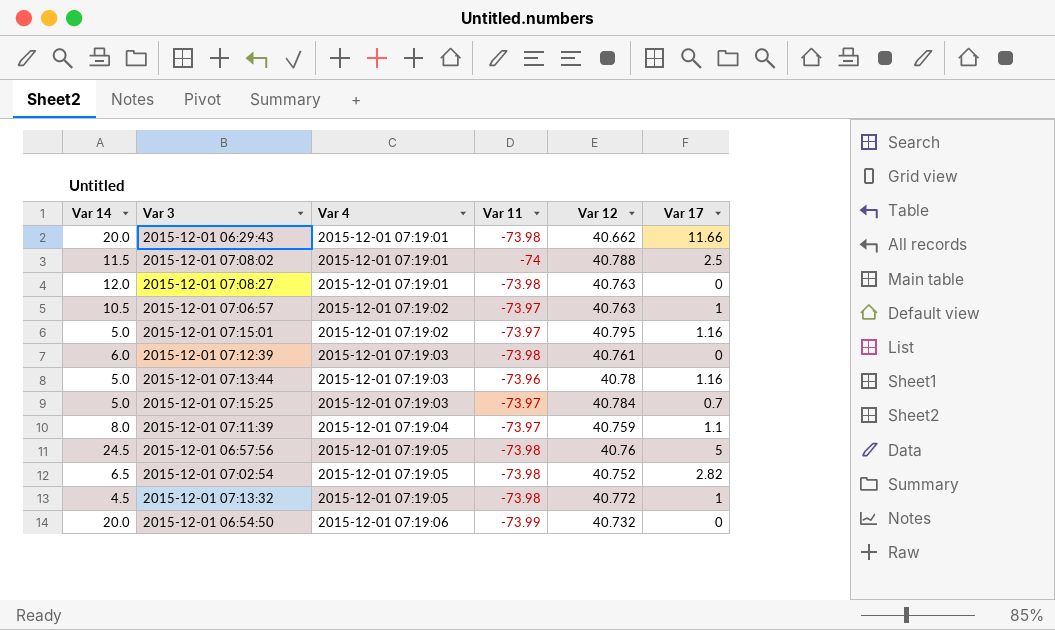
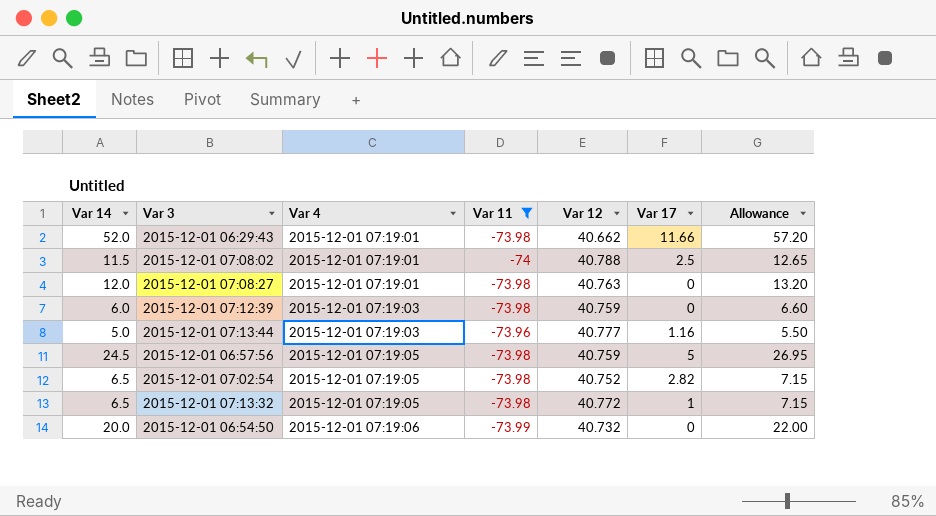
filter: none -> Var 11 != -73.97
column Allowance | formula: none -> [Var 14] * 1.1
2015-12-01 06:29:43 | Var 14: 20.0 -> 52.0
2015-12-01 07:12:39 | Var 12: 40.761 -> 40.759
2015-12-01 07:13:44 | Var 12: 40.78 -> 40.777
2015-12-01 06:57:56 | Var 12: 40.76 -> 40.759
2015-12-01 07:13:32 | Var 14: 4.5 -> 6.5

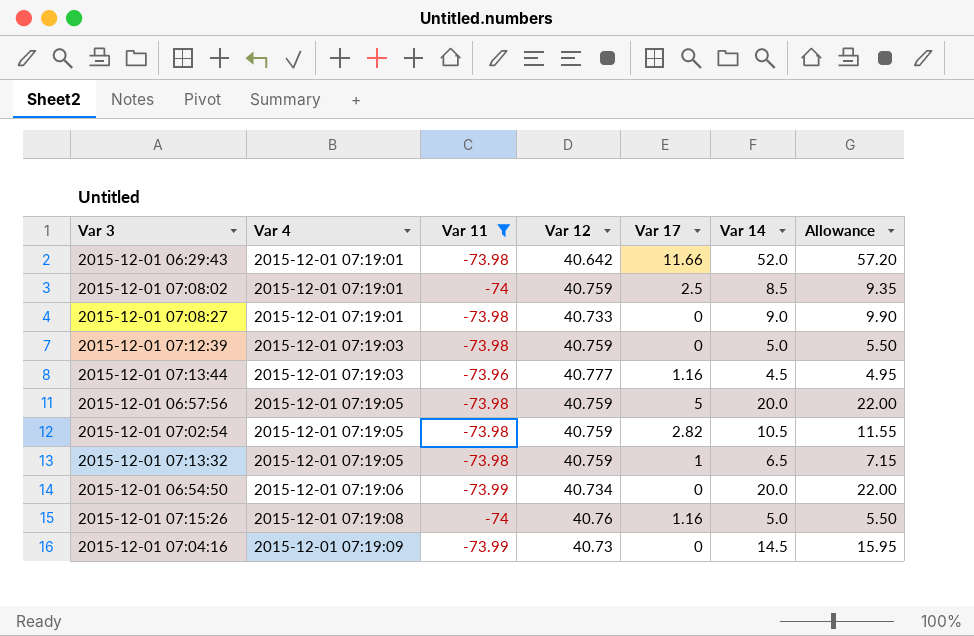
column Var 14 | position: 1 -> 6
2015-12-01 06:29:43 | Var 12: 40.662 -> 40.642
2015-12-01 07:08:02 | Var 12: 40.788 -> 40.759
2015-12-01 07:08:02 | Var 14: 11.5 -> 8.5
2015-12-01 07:08:02 | Allowance: 12.65 -> 9.35
2015-12-01 07:08:27 | Var 12: 40.763 -> 40.733
2015-12-01 07:08:27 | Var 14: 12.0 -> 9.0
2015-12-01 07:08:27 | Allowance: 13.20 -> 9.90
2015-12-01 07:12:39 | Var 14: 6.0 -> 5.0
2015-12-01 07:12:39 | Allowance: 6.60 -> 5.50
2015-12-01 07:13:44 | Var 14: 5.0 -> 4.5
2015-12-01 07:13:44 | Allowance: 5.50 -> 4.95
2015-12-01 06:57:56 | Var 14: 24.5 -> 20.0
2015-12-01 06:57:56 | Allowance: 26.95 -> 22.00
2015-12-01 07:02:54 | Var 12: 40.752 -> 40.759
2015-12-01 07:02:54 | Var 14: 6.5 -> 10.5
2015-12-01 07:02:54 | Allowance: 7.15 -> 11.55
2015-12-01 07:13:32 | Var 12: 40.772 -> 40.759
2015-12-01 06:54:50 | Var 12: 40.732 -> 40.734
row 2015-12-01 07:15:26: none -> 2015-12-01 07:19:08 | -74 | 40.76 | 1.16 | 5.0 | 5.50
row 2015-12-01 07:04:16: none -> 2015-12-01 07:19:09 | -73.99 | 40.73 | 0 | 14.5 | 15.95

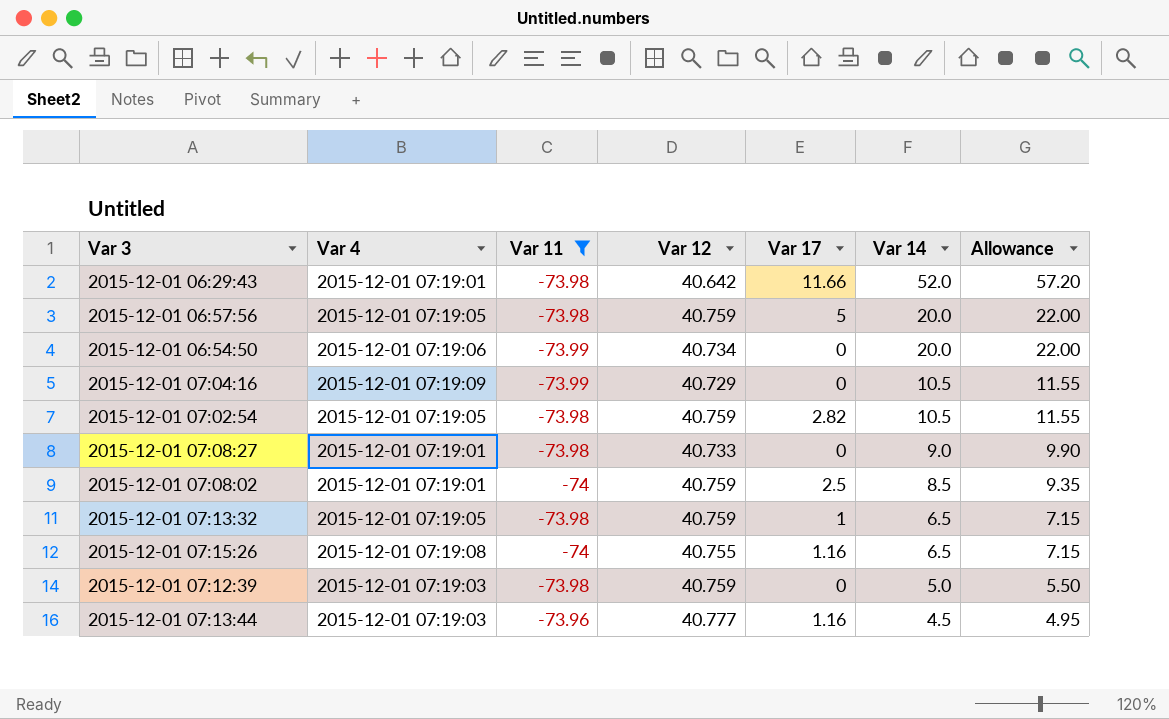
row order: Var 4 ascending -> Var 14 descending
2015-12-01 07:04:16 | Var 12: 40.73 -> 40.729
2015-12-01 07:04:16 | Var 14: 14.5 -> 10.5
2015-12-01 07:04:16 | Allowance: 15.95 -> 11.55
2015-12-01 07:15:26 | Var 12: 40.76 -> 40.755
2015-12-01 07:15:26 | Var 14: 5.0 -> 6.5
2015-12-01 07:15:26 | Allowance: 5.50 -> 7.15

